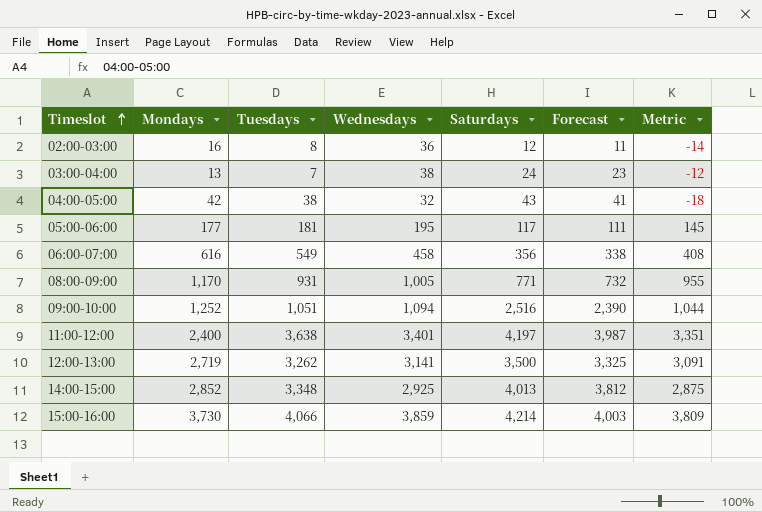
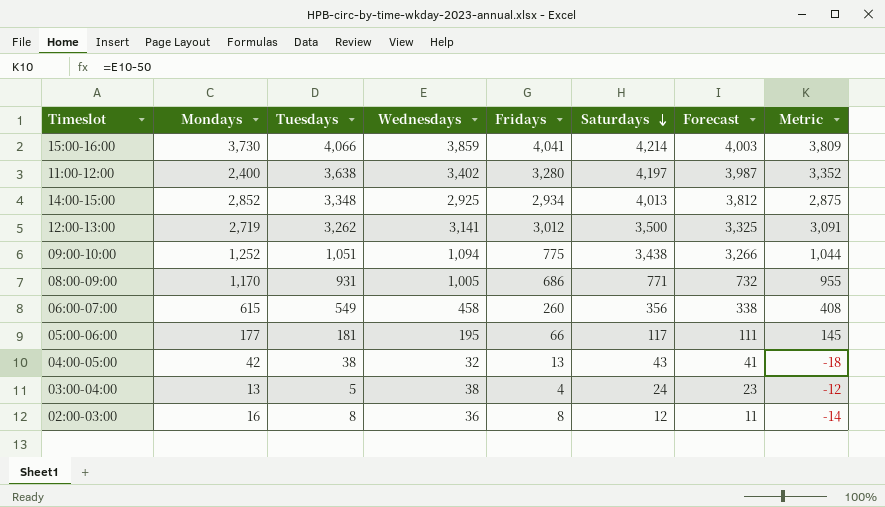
row order: Timeslot ascending -> Saturdays descending
column Fridays | position: none -> 5
11:00-12:00 | Wednesdays: 3,401 -> 3,402
11:00-12:00 | Metric: 3,351 -> 3,352
09:00-10:00 | Saturdays: 2,516 -> 3,438
09:00-10:00 | Forecast: 2,390 -> 3,266
06:00-07:00 | Mondays: 616 -> 615
03:00-04:00 | Tuesdays: 7 -> 5

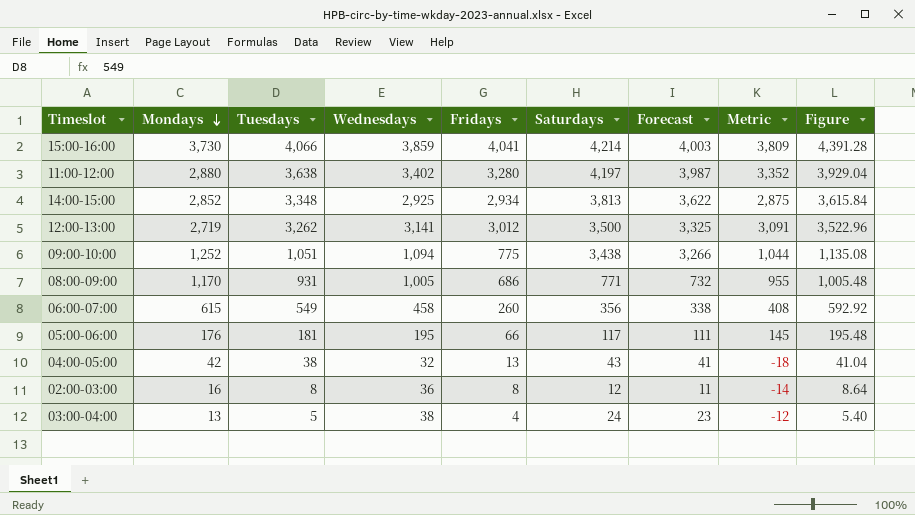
row order: Saturdays descending -> Mondays descending
column Figure | formula: none -> [Tuesdays] * 1.08
11:00-12:00 | Mondays: 2,400 -> 2,880
14:00-15:00 | Saturdays: 4,013 -> 3,813
14:00-15:00 | Forecast: 3,812 -> 3,622
05:00-06:00 | Mondays: 177 -> 176

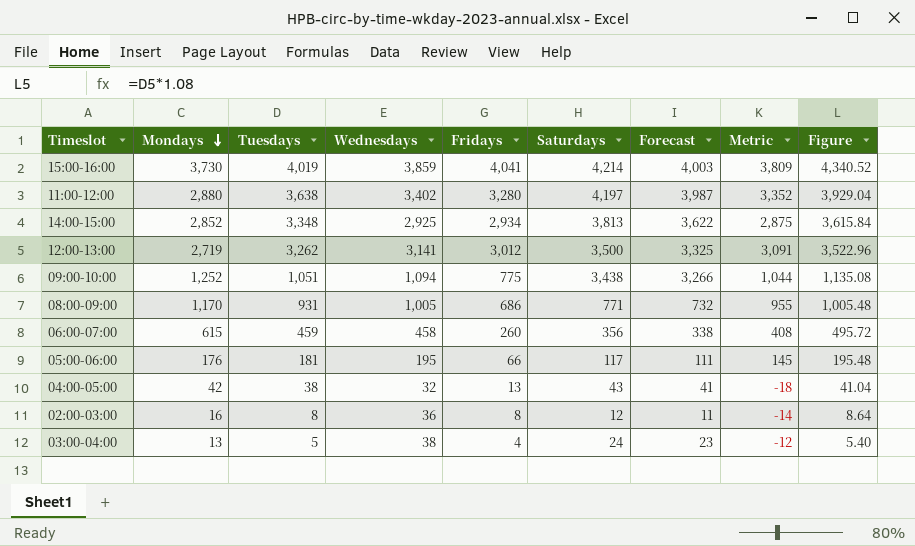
15:00-16:00 | Tuesdays: 4,066 -> 4,019
15:00-16:00 | Figure: 4,391.28 -> 4,340.52
06:00-07:00 | Tuesdays: 549 -> 459
06:00-07:00 | Figure: 592.92 -> 495.72

